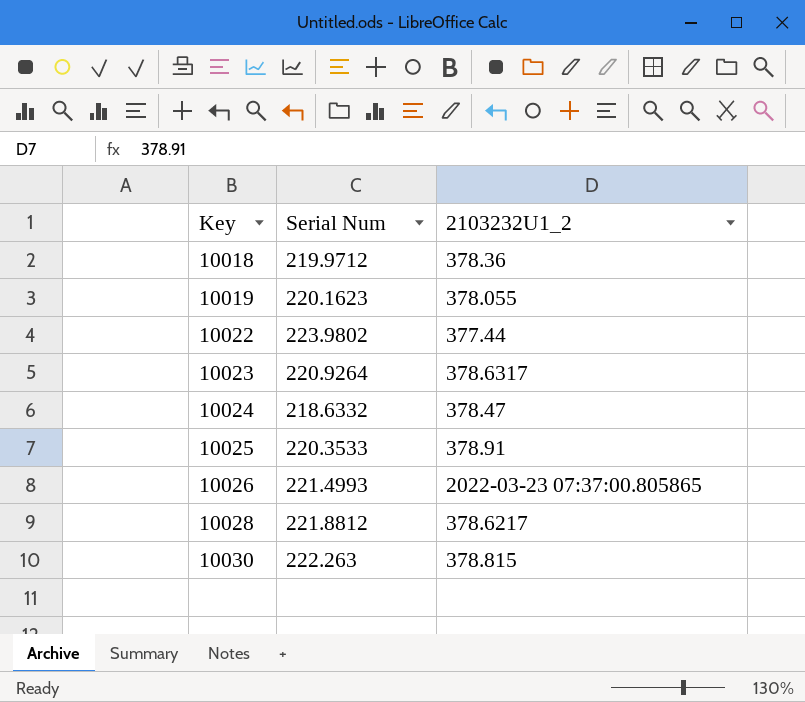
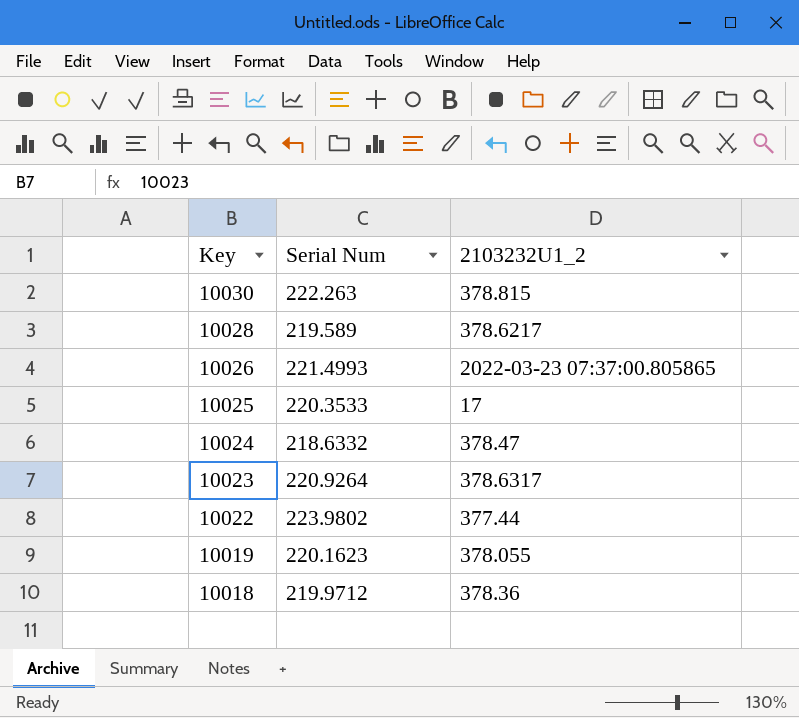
row order: Key ascending -> Key descending
10028 | Serial Num: 221.8812 -> 219.589
10025 | 2103232U1_2: 378.91 -> 17

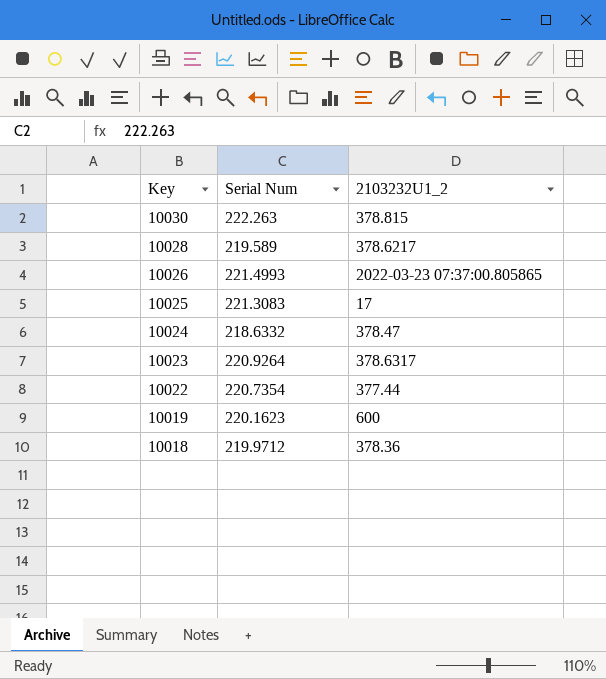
10025 | Serial Num: 220.3533 -> 221.3083
10022 | Serial Num: 223.9802 -> 220.7354
10019 | 2103232U1_2: 378.055 -> 600

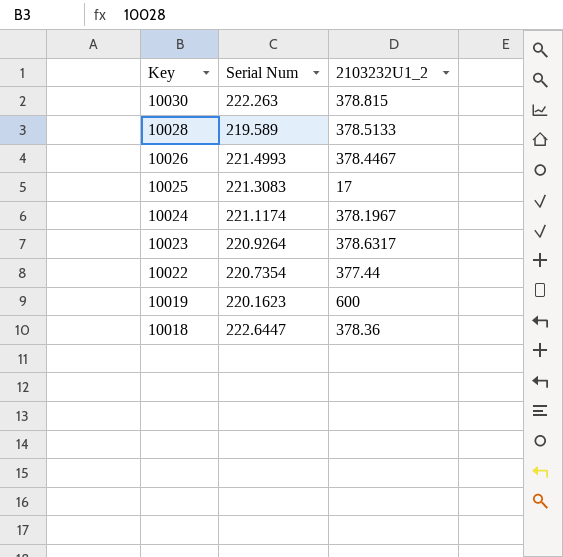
10028 | 2103232U1_2: 378.6217 -> 378.5133
10026 | 2103232U1_2: 2022-03-23 07:37:00.805865 -> 378.4467
10024 | Serial Num: 218.6332 -> 221.1174
10024 | 2103232U1_2: 378.47 -> 378.1967
10018 | Serial Num: 219.9712 -> 222.6447

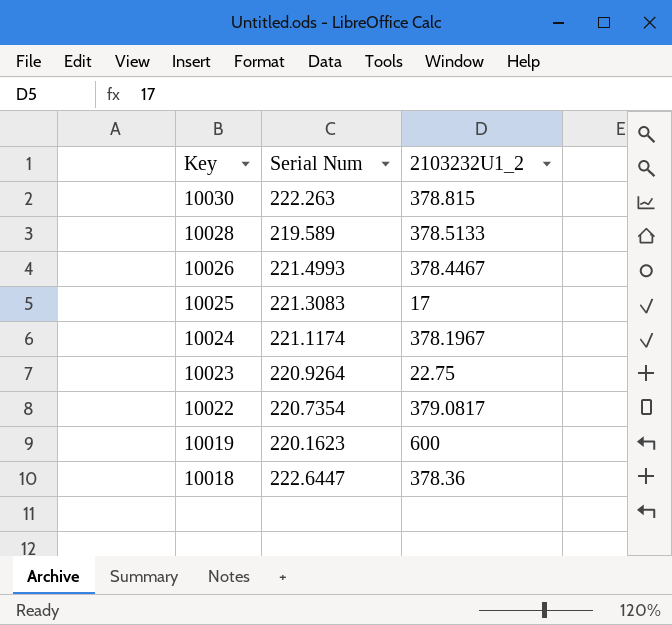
10023 | 2103232U1_2: 378.6317 -> 22.75
10022 | 2103232U1_2: 377.44 -> 379.0817

